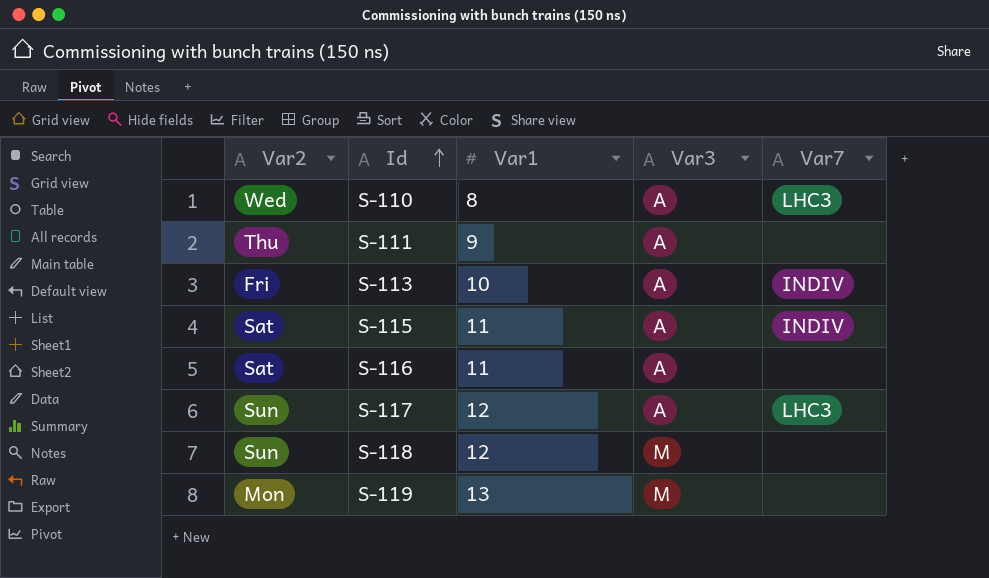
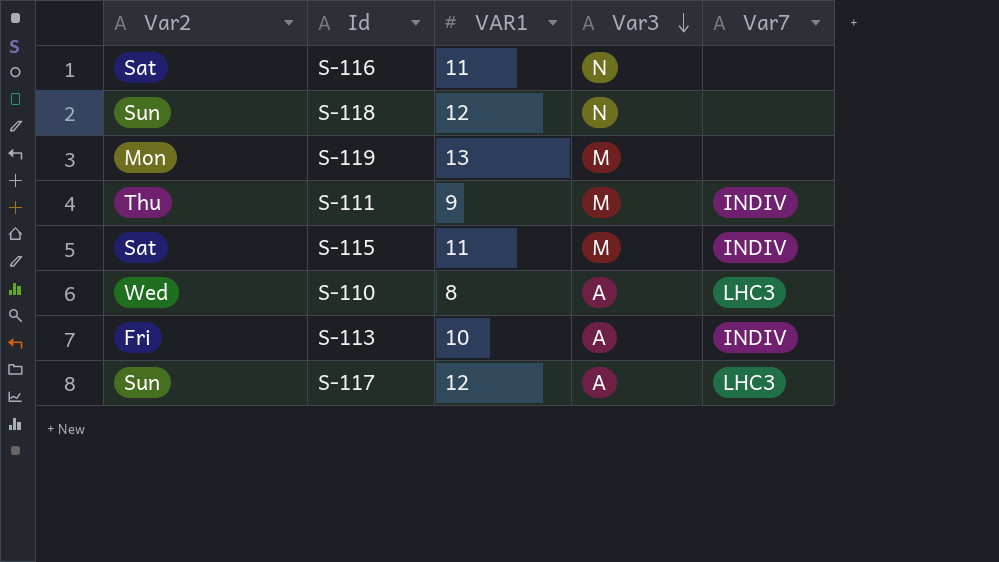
row order: Id ascending -> Var3 descending
column name: Var1 -> VAR1
S-116 | Var3: A -> N
S-118 | Var3: M -> N
S-111 | Var3: A -> M
S-111 | Var7: none -> INDIV
S-115 | Var3: A -> M

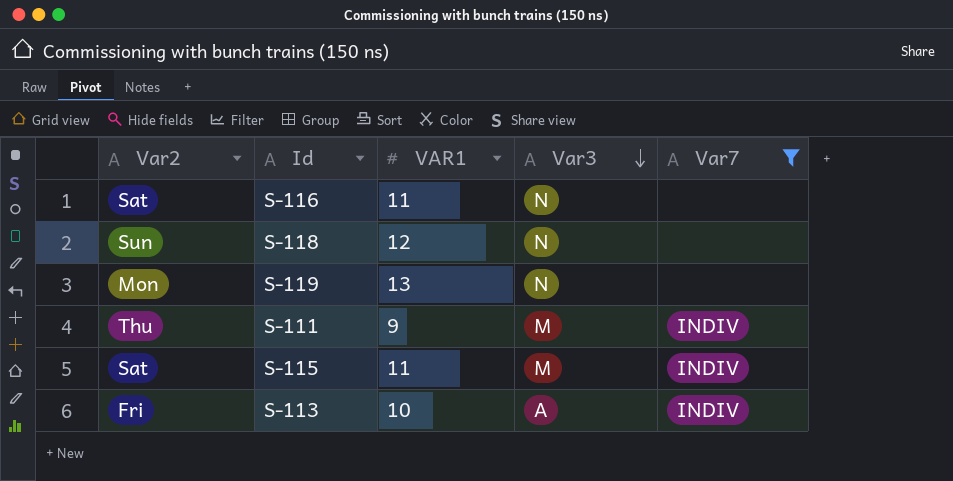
filter: none -> Var7 != LHC3
S-119 | Var3: M -> N

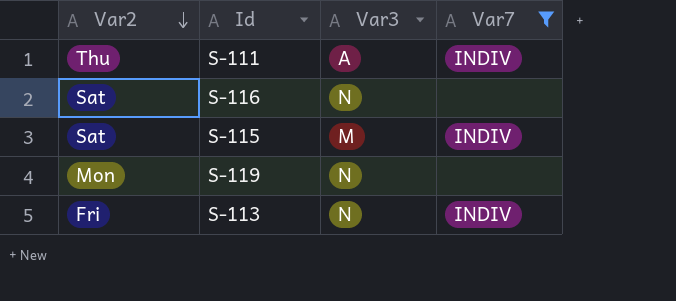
row order: Var3 descending -> Var2 descending
column VAR1 | position: 3 -> none
row S-118: Sun | 12 | N | none -> none
S-111 | Var3: M -> A
S-113 | Var3: A -> N

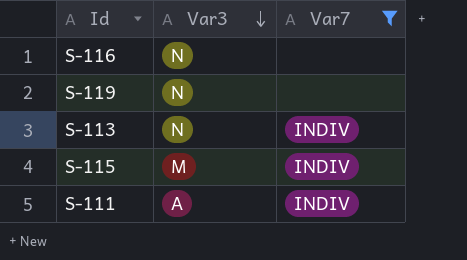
row order: Var2 descending -> Var3 descending
column Var2 | position: 1 -> none

